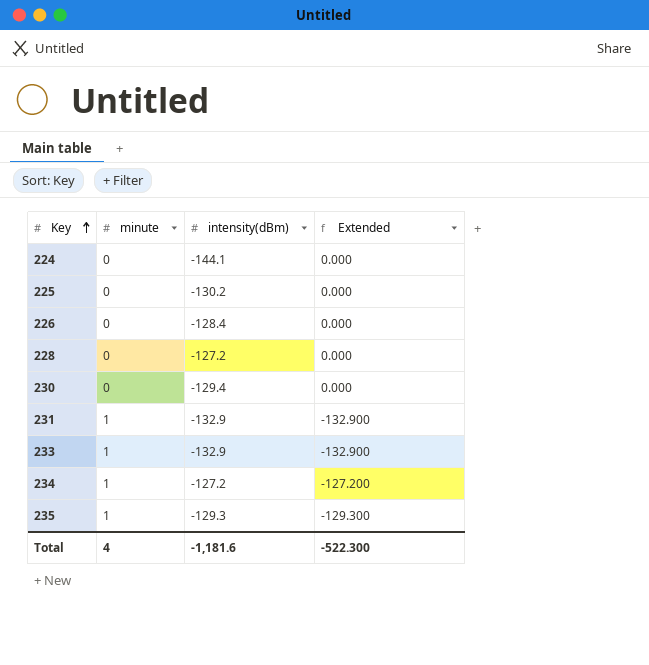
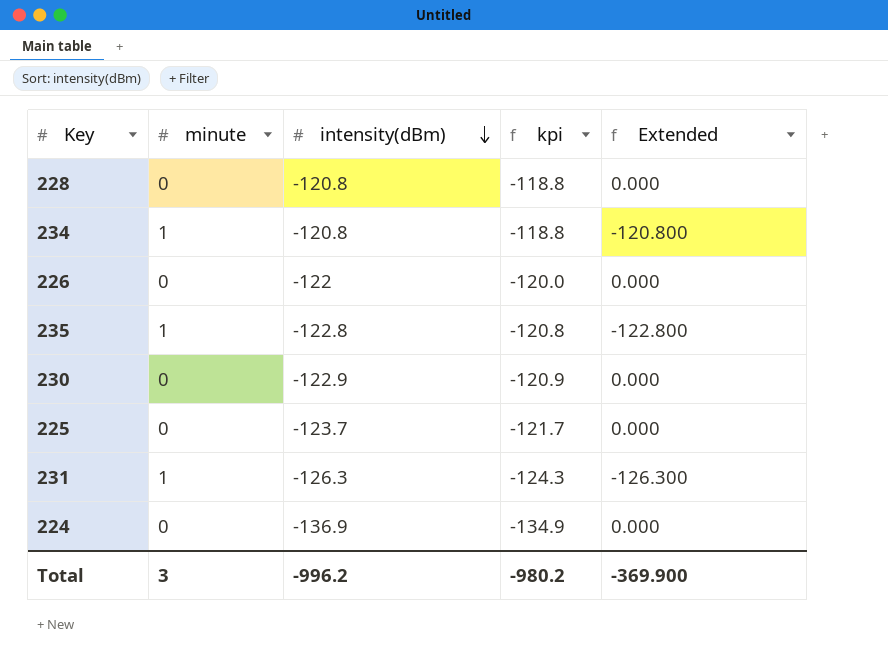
row order: Key ascending -> intensity(dBm) descending
column kpi | formula: none -> [intensity(dBm)] + 2
row 233: 1 | -132.9 | -132.900 -> none
228 | intensity(dBm): -127.2 -> -120.8
234 | intensity(dBm): -127.2 -> -120.8
234 | Extended: -127.200 -> -120.800
226 | intensity(dBm): -128.4 -> -122
235 | intensity(dBm): -129.3 -> -122.8
235 | Extended: -129.300 -> -122.800
230 | intensity(dBm): -129.4 -> -122.9
225 | intensity(dBm): -130.2 -> -123.7
231 | intensity(dBm): -132.9 -> -126.3
231 | Extended: -132.900 -> -126.300
224 | intensity(dBm): -144.1 -> -136.9
Total | minute: 4 -> 3
Total | intensity(dBm): -1,181.6 -> -996.2
Total | Extended: -522.300 -> -369.900

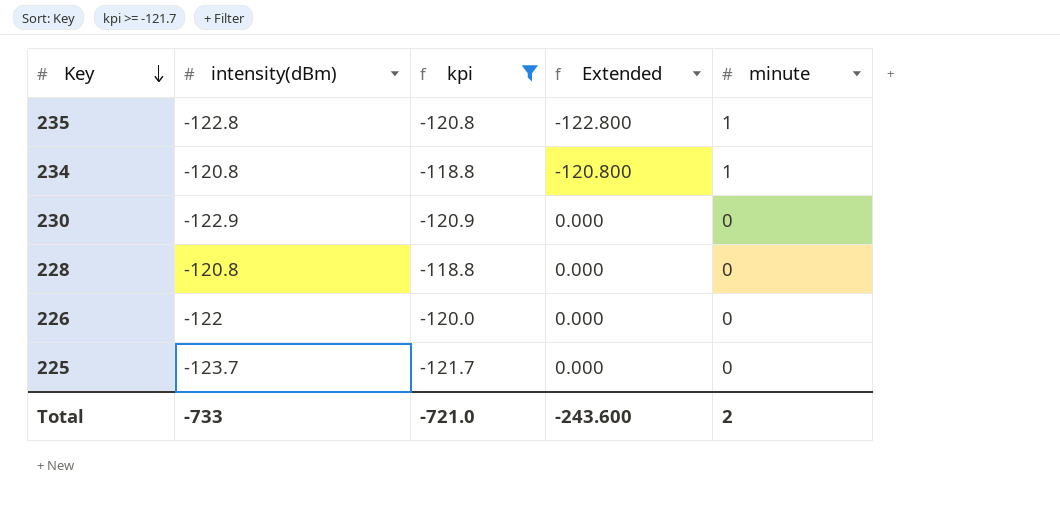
filter: none -> kpi >= -121.7
row order: intensity(dBm) descending -> Key descending
column minute | position: 2 -> 5
Total | intensity(dBm): -996.2 -> -733
Total | kpi: -980.2 -> -721.0
Total | Extended: -369.900 -> -243.600
Total | minute: 3 -> 2

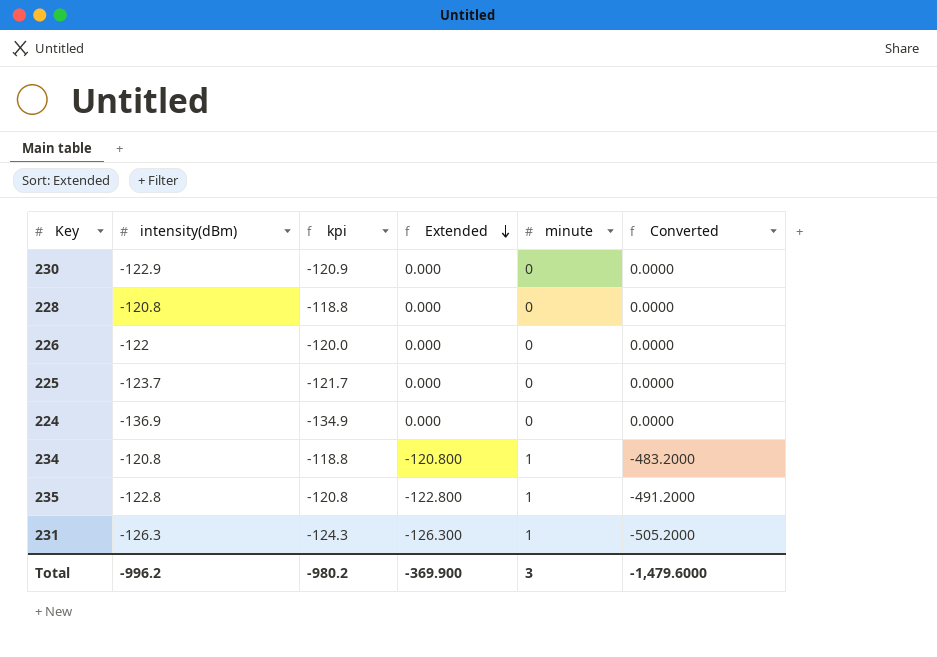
filter: kpi >= -121.7 -> none
row order: Key descending -> Extended descending
column Converted | formula: none -> [Extended] * 4
Total | intensity(dBm): -733 -> -996.2
Total | kpi: -721.0 -> -980.2
Total | Extended: -243.600 -> -369.900
Total | minute: 2 -> 3

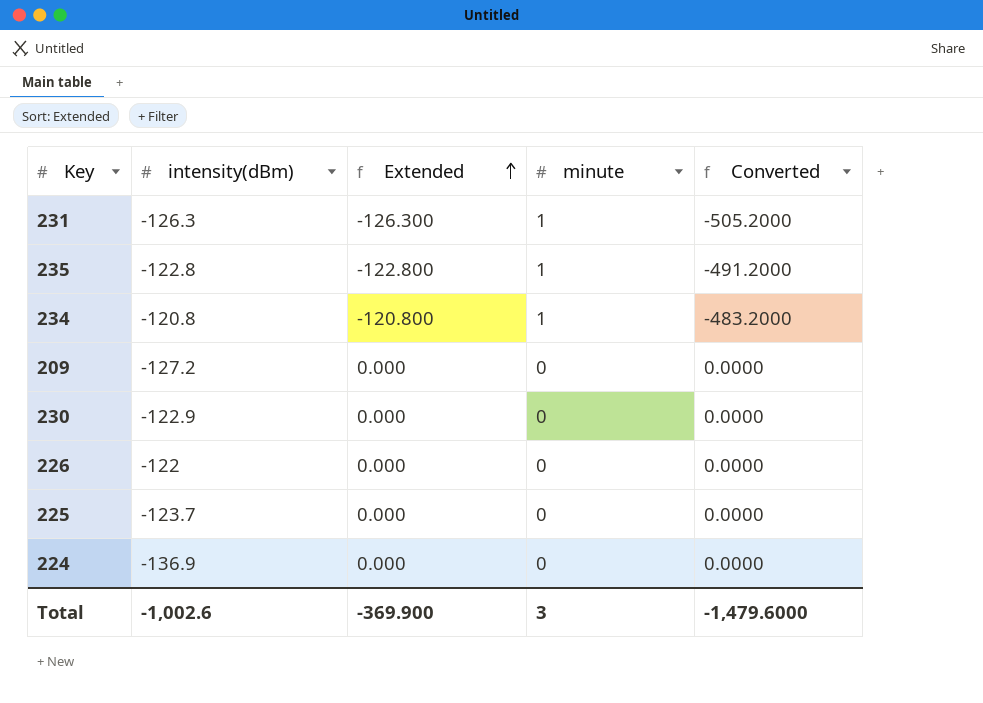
row order: Extended descending -> Extended ascending
column kpi | formula: [intensity(dBm)] + 2 -> none
row 228: -120.8 | -118.8 | 0.000 | 0 | 0.0000 -> none
row 209: none -> -127.2 | 0.000 | 0 | 0.0000
Total | intensity(dBm): -996.2 -> -1,002.6

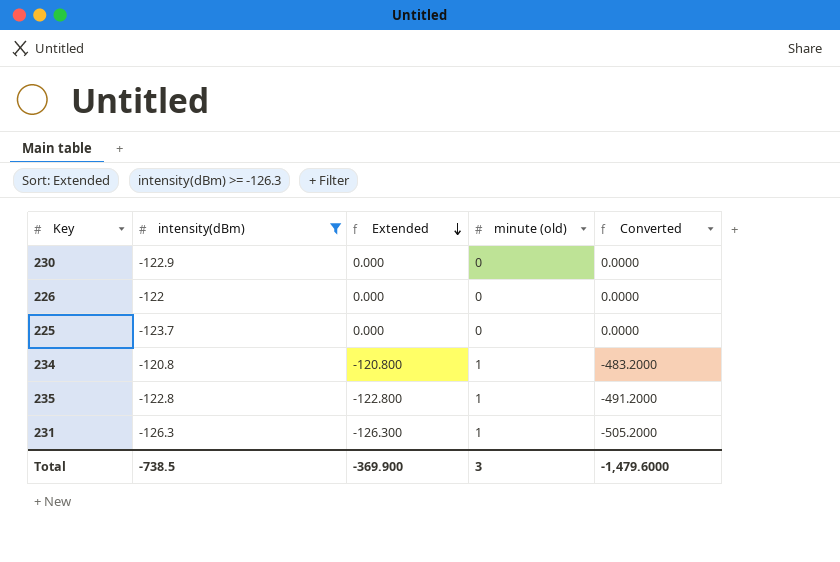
filter: none -> intensity(dBm) >= -126.3
row order: Extended ascending -> Extended descending
column name: minute -> minute (old)
Total | intensity(dBm): -1,002.6 -> -738.5

